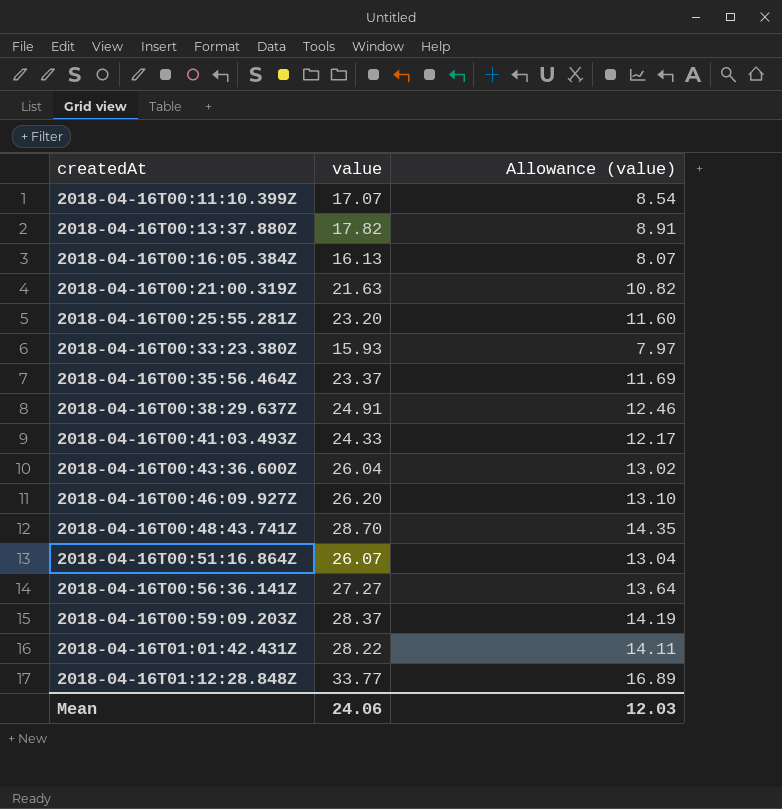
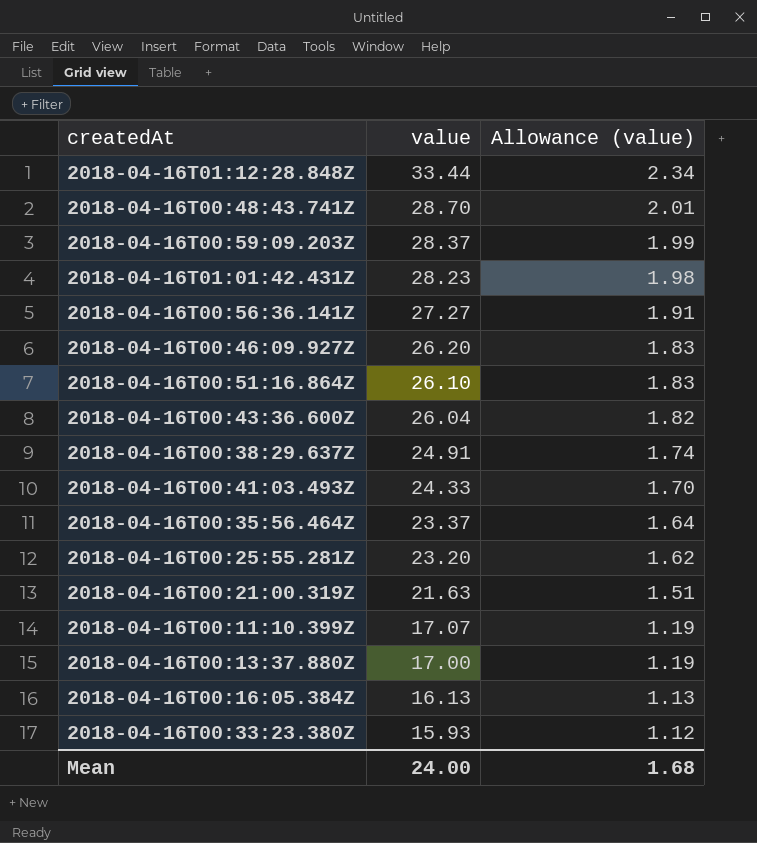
row order: createdAt ascending -> value descending
column Allowance (value) | formula: [value] * 0.5 -> [value] * 0.07
2018-04-16T01:12:28.848Z | value: 33.77 -> 33.44
2018-04-16T01:01:42.431Z | value: 28.22 -> 28.23
2018-04-16T00:51:16.864Z | value: 26.07 -> 26.10
2018-04-16T00:13:37.880Z | value: 17.82 -> 17.00
Mean | value: 24.06 -> 24.00
Mean | Allowance (value): 12.03 -> 1.68

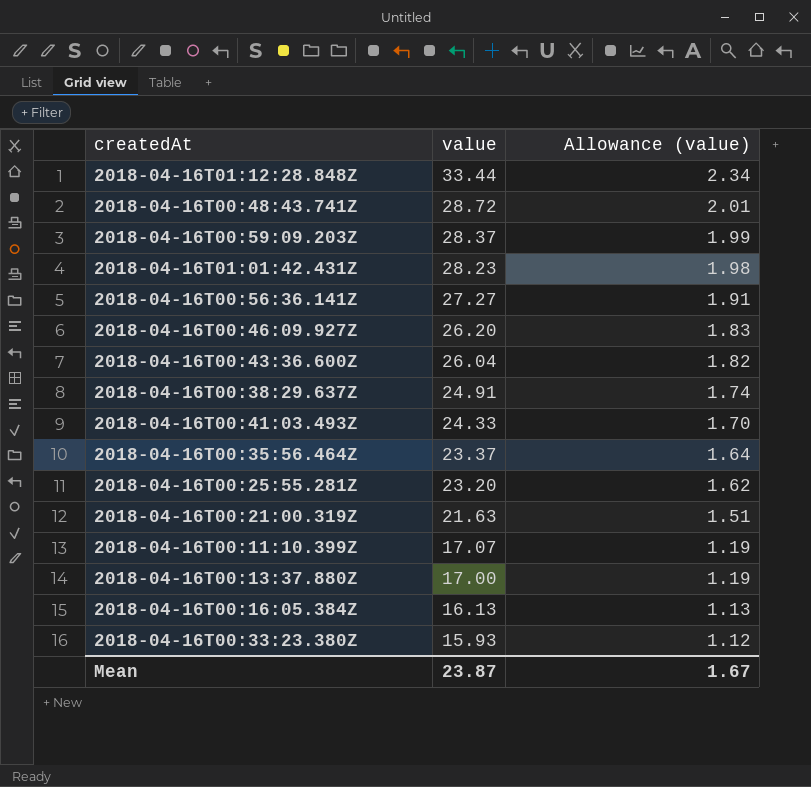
row 2018-04-16T00:51:16.864Z: 26.10 | 1.83 -> none
2018-04-16T00:48:43.741Z | value: 28.70 -> 28.72
Mean | value: 24.00 -> 23.87
Mean | Allowance (value): 1.68 -> 1.67

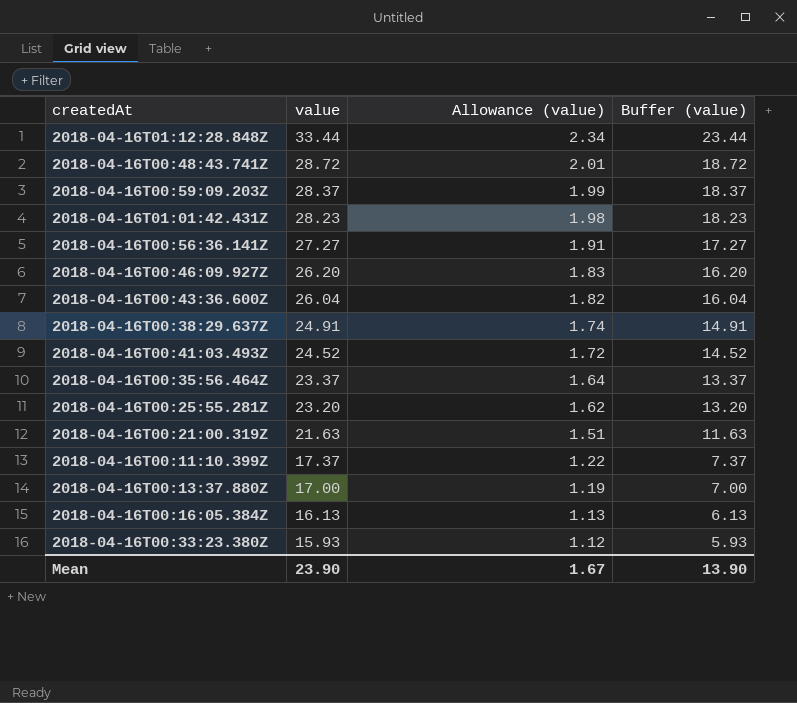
column Buffer (value) | formula: none -> [value] - 10
2018-04-16T00:41:03.493Z | value: 24.33 -> 24.52
2018-04-16T00:41:03.493Z | Allowance (value): 1.70 -> 1.72
2018-04-16T00:11:10.399Z | value: 17.07 -> 17.37
2018-04-16T00:11:10.399Z | Allowance (value): 1.19 -> 1.22
Mean | value: 23.87 -> 23.90

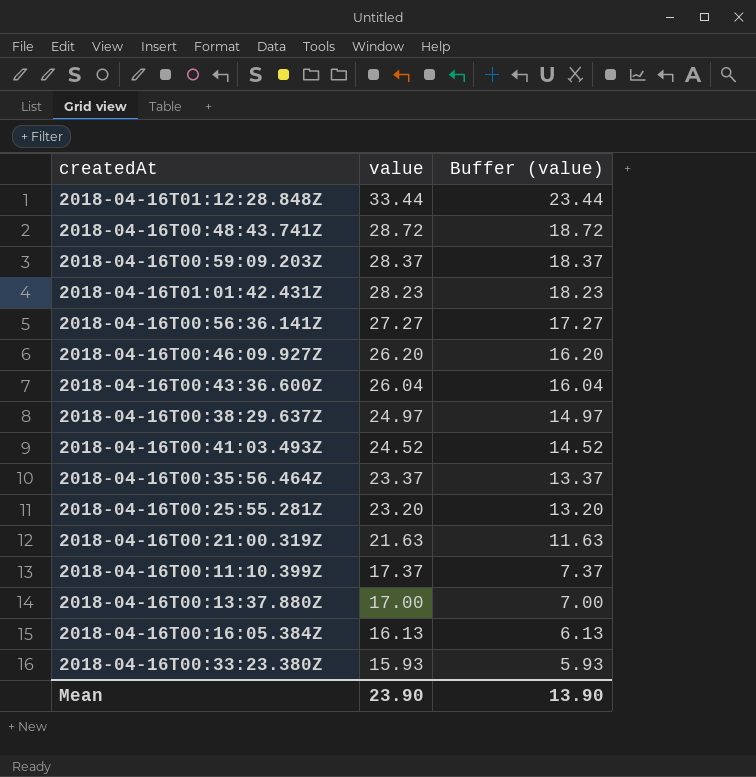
column Allowance (value) | formula: [value] * 0.07 -> none
2018-04-16T00:38:29.637Z | value: 24.91 -> 24.97
2018-04-16T00:38:29.637Z | Buffer (value): 14.91 -> 14.97

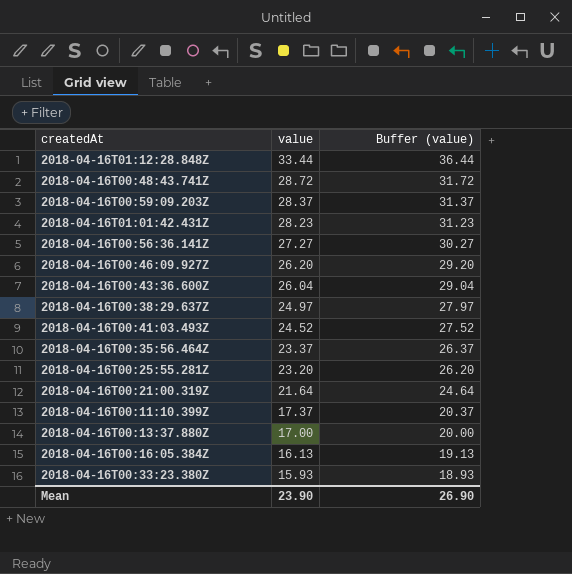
column Buffer (value) | formula: [value] - 10 -> [value] + 3
2018-04-16T00:21:00.319Z | value: 21.63 -> 21.64
Mean | Buffer (value): 13.90 -> 26.90

